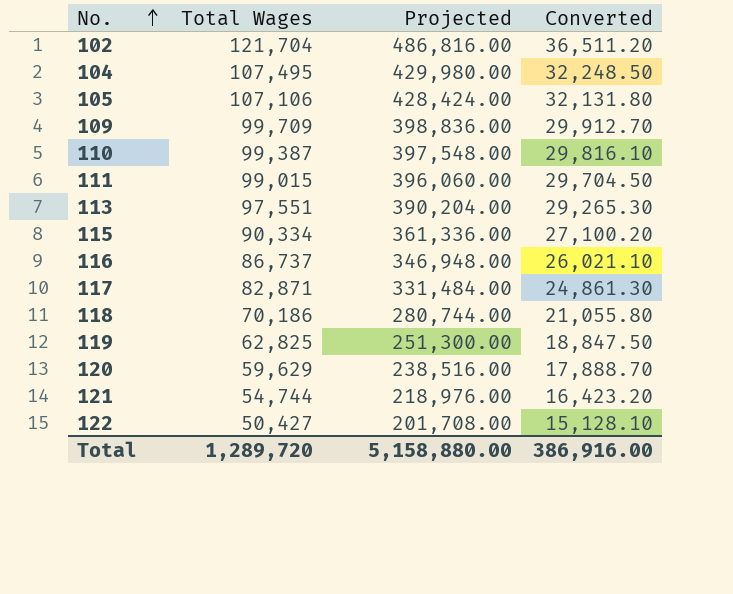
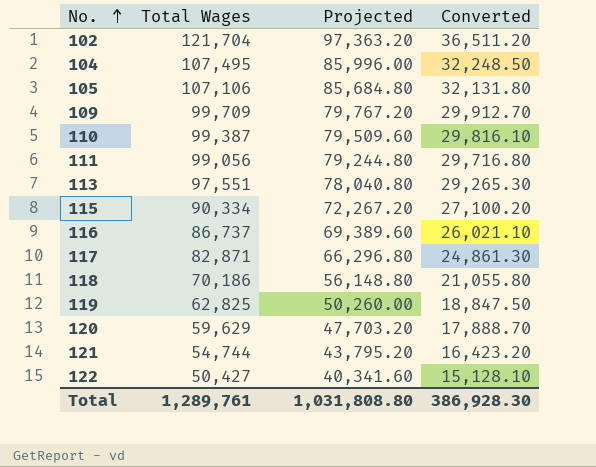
column Projected | formula: [Total Wages] * 4 -> [Total Wages] * 0.8
111 | Total Wages: 99,015 -> 99,056
111 | Converted: 29,704.50 -> 29,716.80
Total | Total Wages: 1,289,720 -> 1,289,761
Total | Projected: 5,158,880.00 -> 1,031,808.80
Total | Converted: 386,916.00 -> 386,928.30

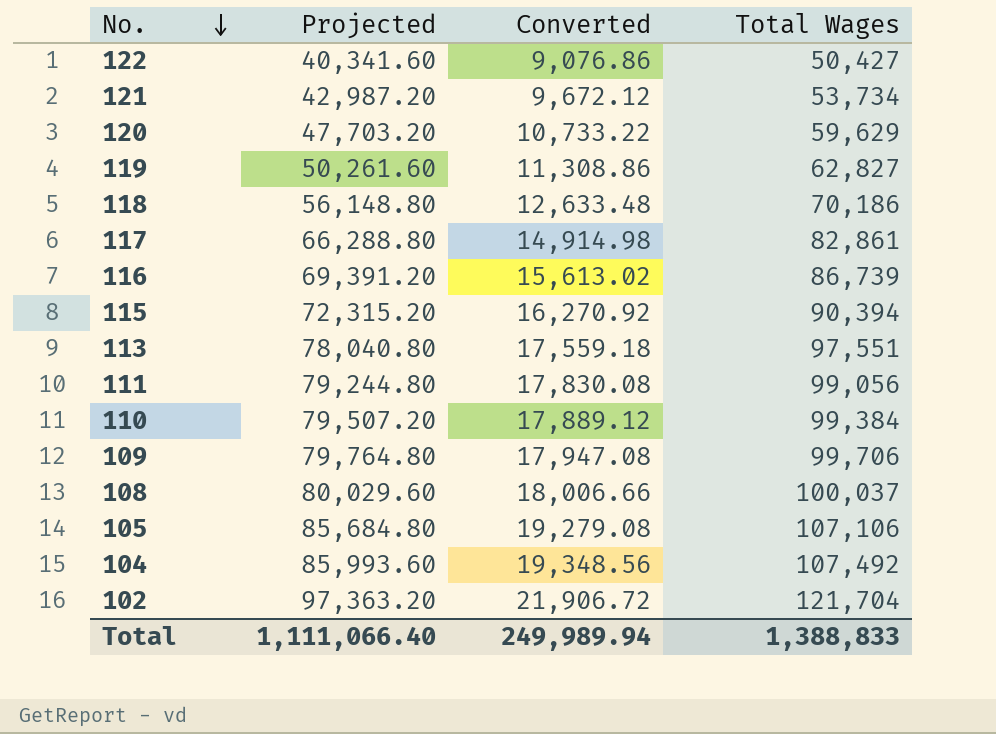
row order: No. ascending -> No. descending
column Converted | formula: [Total Wages] * 0.3 -> [Total Wages] * 0.18
column Total Wages | position: 2 -> 4
121 | Projected: 43,795.20 -> 42,987.20
121 | Total Wages: 54,744 -> 53,734
119 | Projected: 50,260.00 -> 50,261.60
119 | Total Wages: 62,825 -> 62,827
117 | Projected: 66,296.80 -> 66,288.80
117 | Total Wages: 82,871 -> 82,861
116 | Projected: 69,389.60 -> 69,391.20
116 | Total Wages: 86,737 -> 86,739
115 | Projected: 72,267.20 -> 72,315.20
115 | Total Wages: 90,334 -> 90,394
110 | Projected: 79,509.60 -> 79,507.20
110 | Total Wages: 99,387 -> 99,384
109 | Projected: 79,767.20 -> 79,764.80
109 | Total Wages: 99,709 -> 99,706
row 108: none -> 80,029.60 | 18,006.66 | 100,037
104 | Projected: 85,996.00 -> 85,993.60
104 | Total Wages: 107,495 -> 107,492
Total | Projected: 1,031,808.80 -> 1,111,066.40
Total | Converted: 386,928.30 -> 249,989.94
Total | Total Wages: 1,289,761 -> 1,388,833

